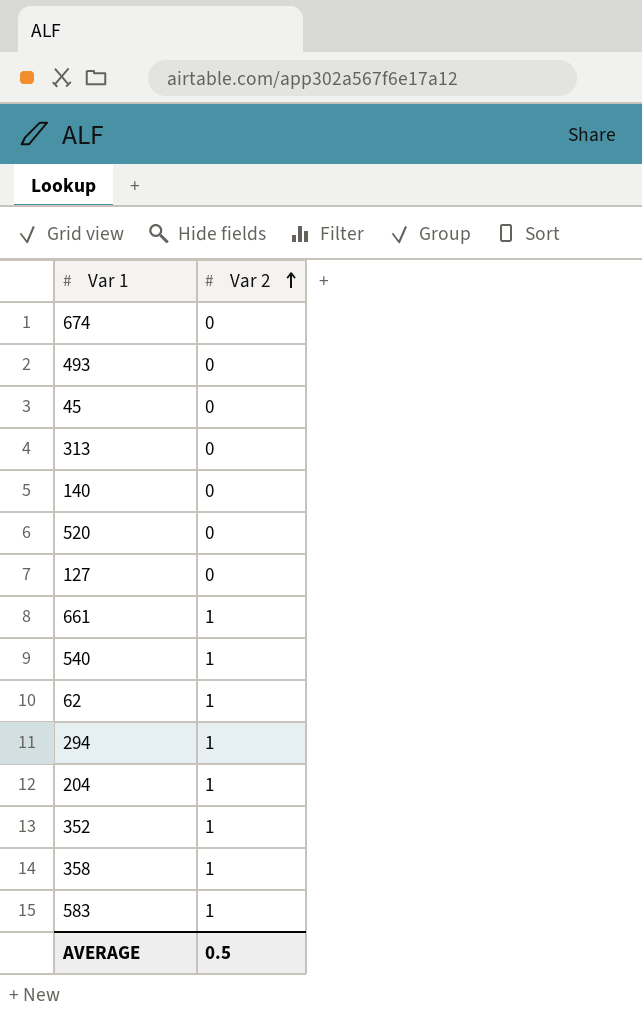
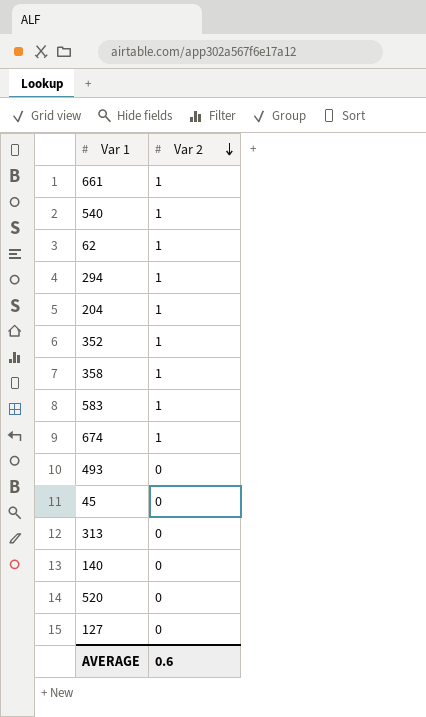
row order: Var 2 ascending -> Var 2 descending
674 | Var 2: 0 -> 1
AVERAGE | Var 2: 0.5 -> 0.6

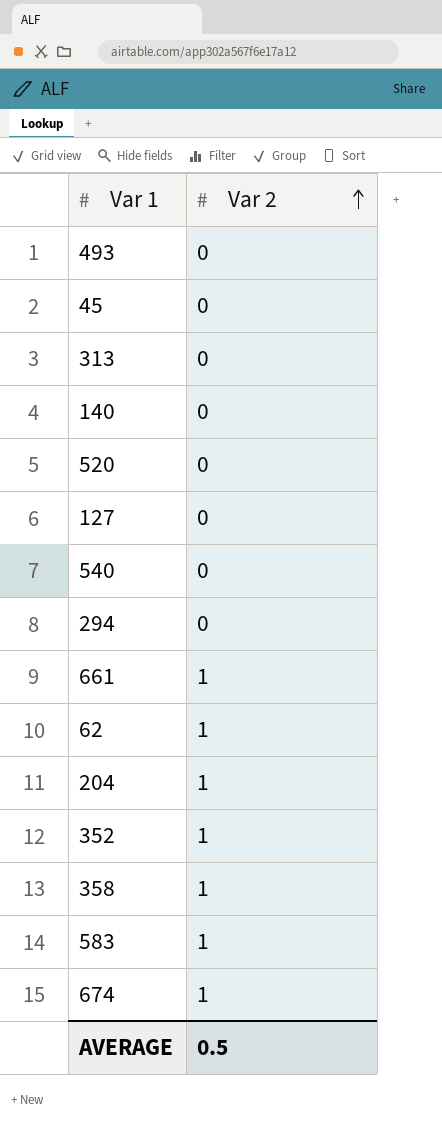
row order: Var 2 descending -> Var 2 ascending
540 | Var 2: 1 -> 0
294 | Var 2: 1 -> 0
AVERAGE | Var 2: 0.6 -> 0.5

